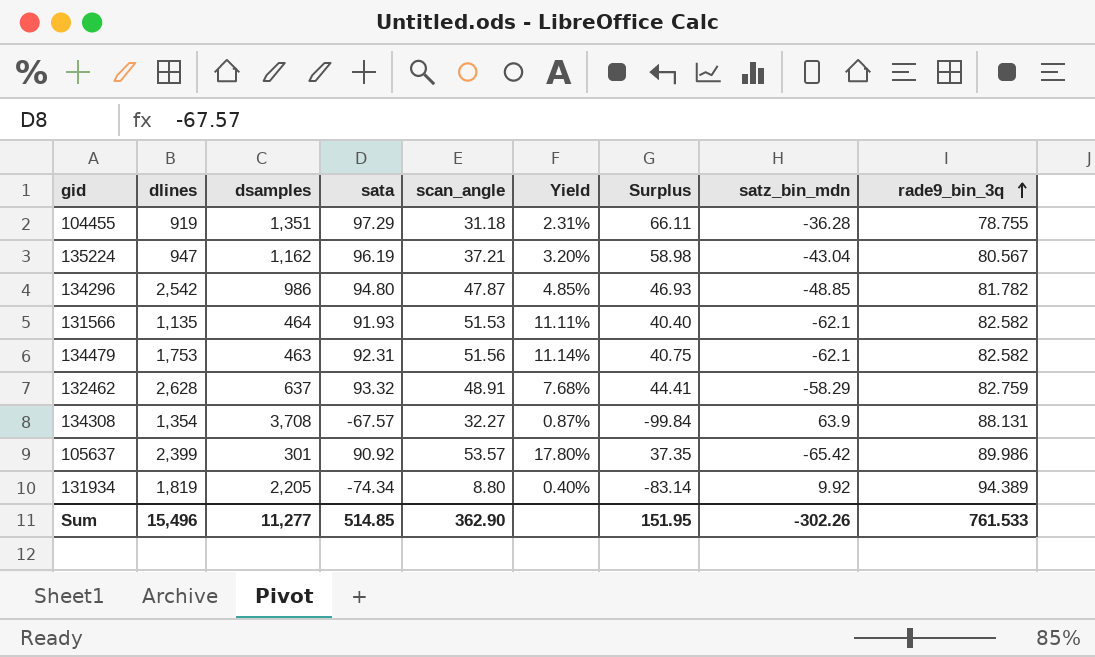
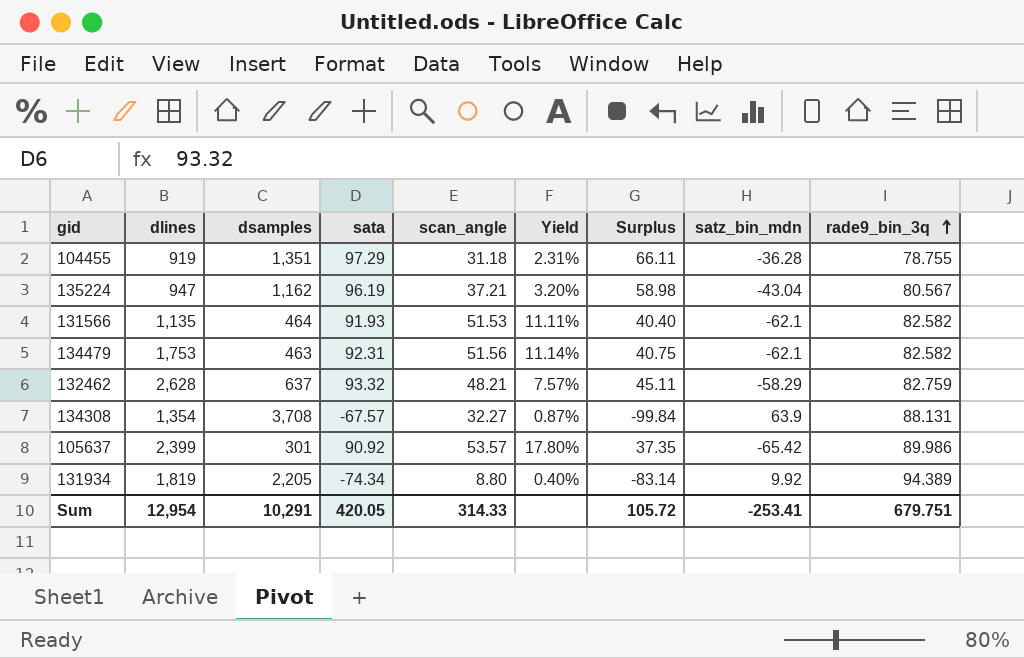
row 134296: 2,542 | 986 | 94.80 | 47.87 | 4.85% | 46.93 | -48.85 | 81.782 -> none
132462 | scan_angle: 48.91 -> 48.21
132462 | Yield: 7.68% -> 7.57%
132462 | Surplus: 44.41 -> 45.11
Sum | dlines: 15,496 -> 12,954
Sum | dsamples: 11,277 -> 10,291
Sum | sata: 514.85 -> 420.05
Sum | scan_angle: 362.90 -> 314.33
Sum | Surplus: 151.95 -> 105.72
Sum | satz_bin_mdn: -302.26 -> -253.41
Sum | rade9_bin_3q: 761.533 -> 679.751

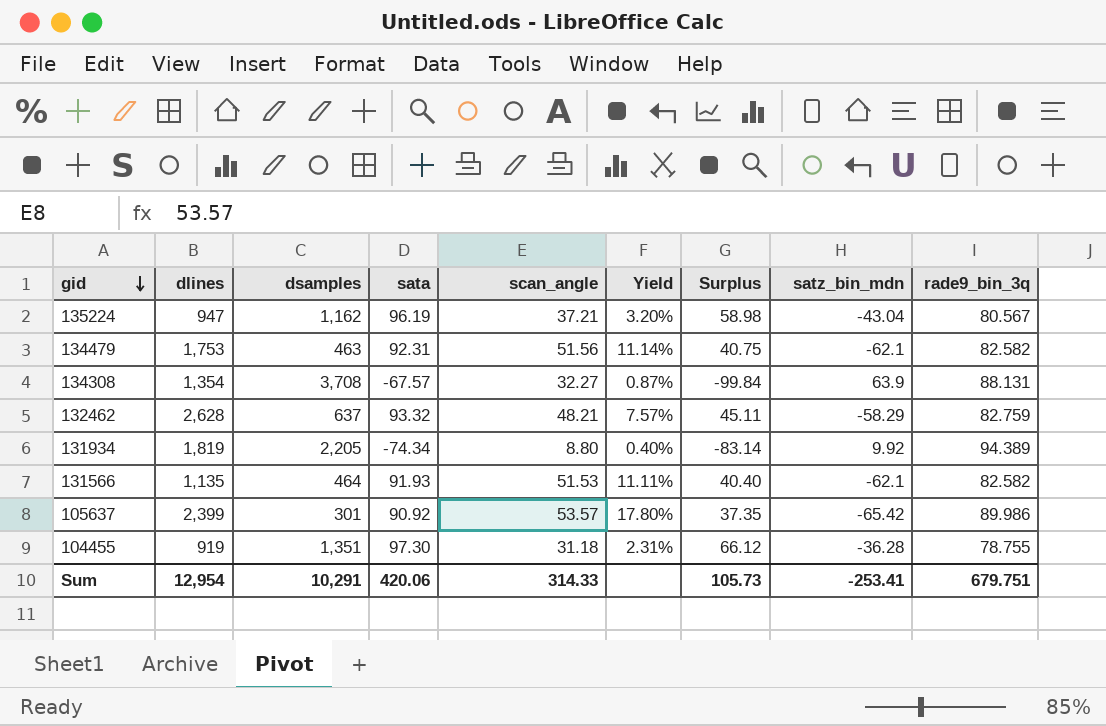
row order: rade9_bin_3q ascending -> gid descending
104455 | sata: 97.29 -> 97.30
104455 | Surplus: 66.11 -> 66.12
Sum | sata: 420.05 -> 420.06
Sum | Surplus: 105.72 -> 105.73

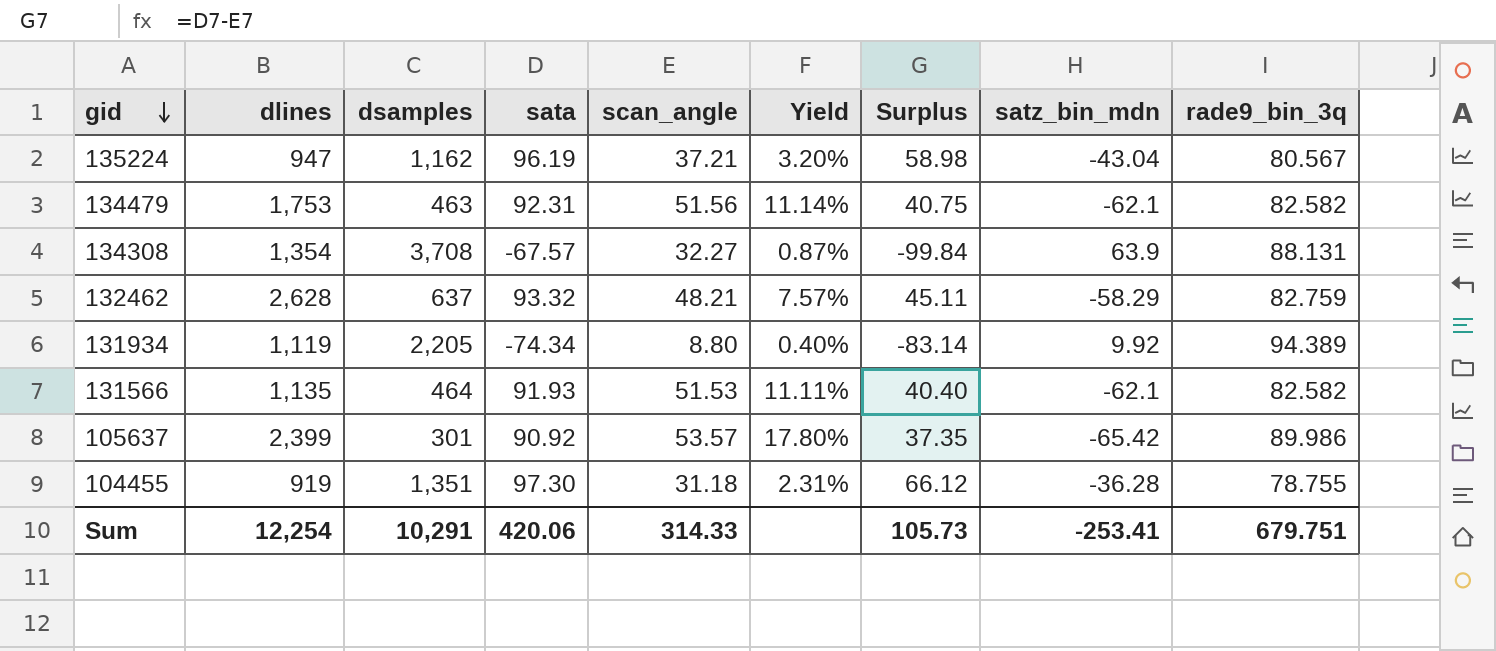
131934 | dlines: 1,819 -> 1,119
Sum | dlines: 12,954 -> 12,254

